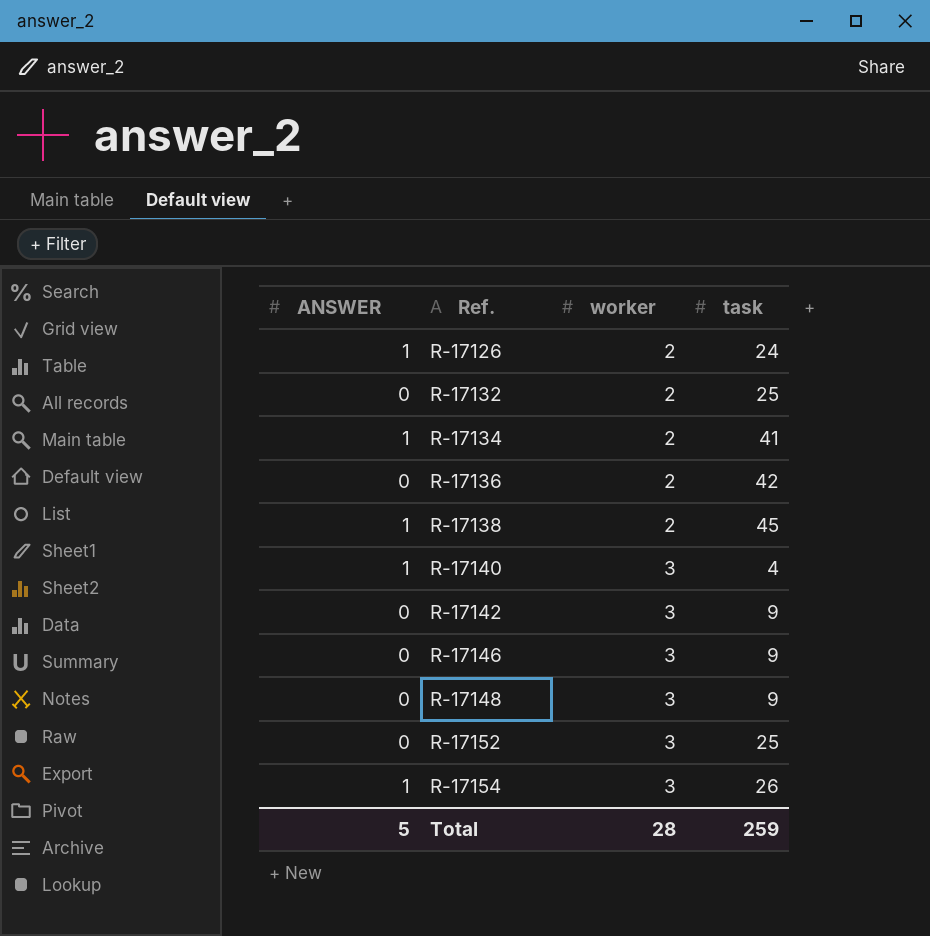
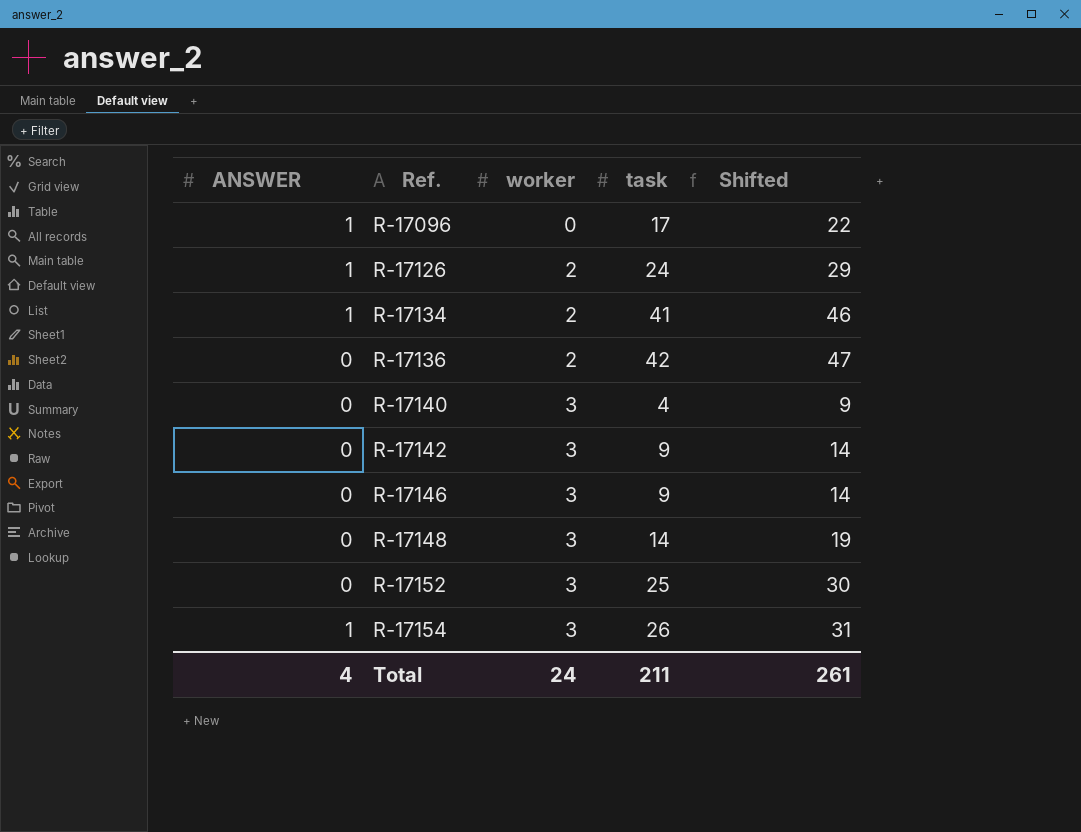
column Shifted | formula: none -> [task] + 5
row R-17132: 0 | 2 | 25 -> none
row R-17138: 1 | 2 | 45 -> none
row R-17096: none -> 1 | 0 | 17 | 22
R-17140 | ANSWER: 1 -> 0
R-17148 | task: 9 -> 14
Total | ANSWER: 5 -> 4
Total | worker: 28 -> 24
Total | task: 259 -> 211

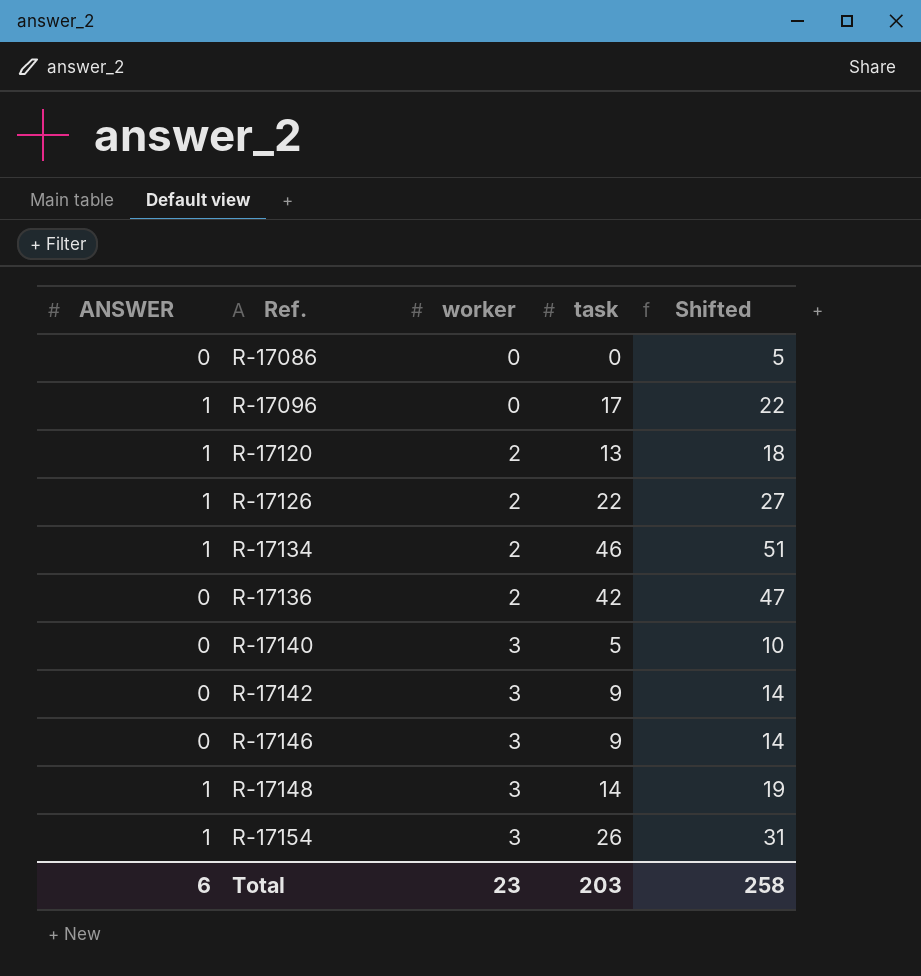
row R-17152: 0 | 3 | 25 | 30 -> none
row R-17086: none -> 0 | 0 | 0 | 5
row R-17120: none -> 1 | 2 | 13 | 18
R-17126 | task: 24 -> 22
R-17126 | Shifted: 29 -> 27
R-17134 | task: 41 -> 46
R-17134 | Shifted: 46 -> 51
R-17140 | task: 4 -> 5
R-17140 | Shifted: 9 -> 10
R-17148 | ANSWER: 0 -> 1
Total | ANSWER: 4 -> 6
Total | worker: 24 -> 23
Total | task: 211 -> 203
Total | Shifted: 261 -> 258

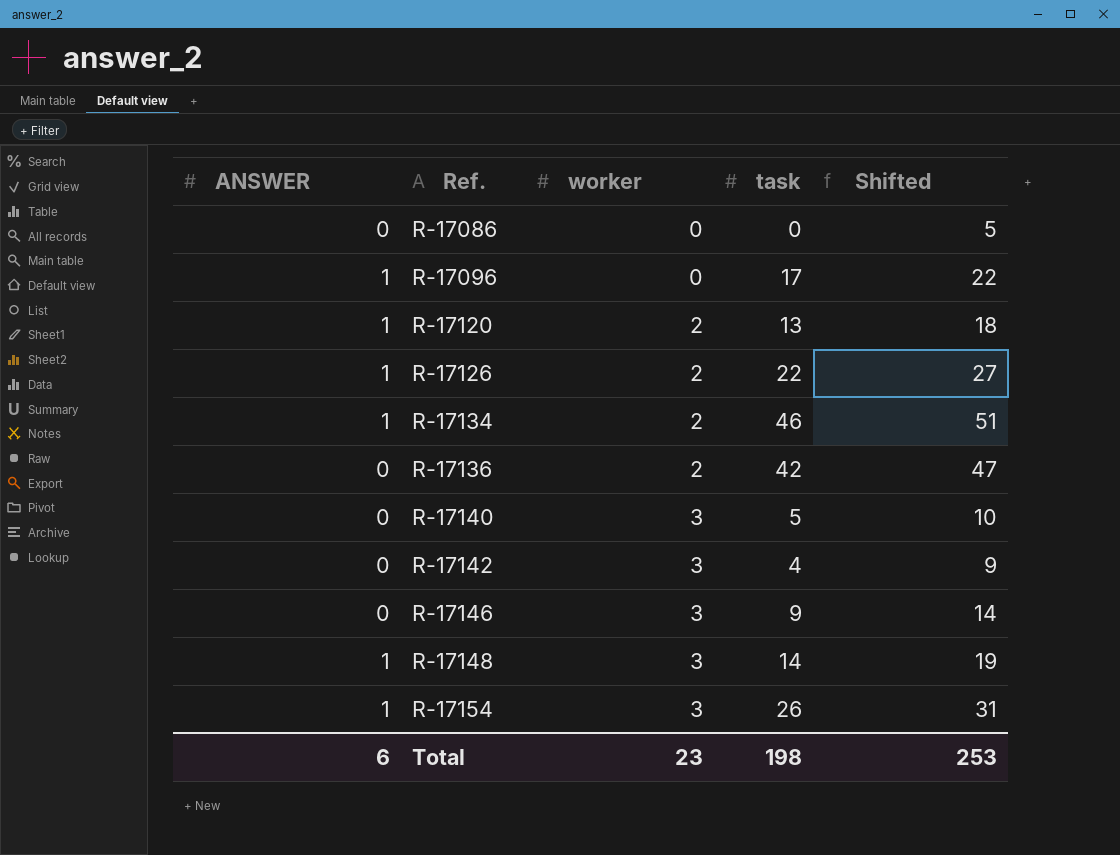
R-17142 | task: 9 -> 4
R-17142 | Shifted: 14 -> 9
Total | task: 203 -> 198
Total | Shifted: 258 -> 253

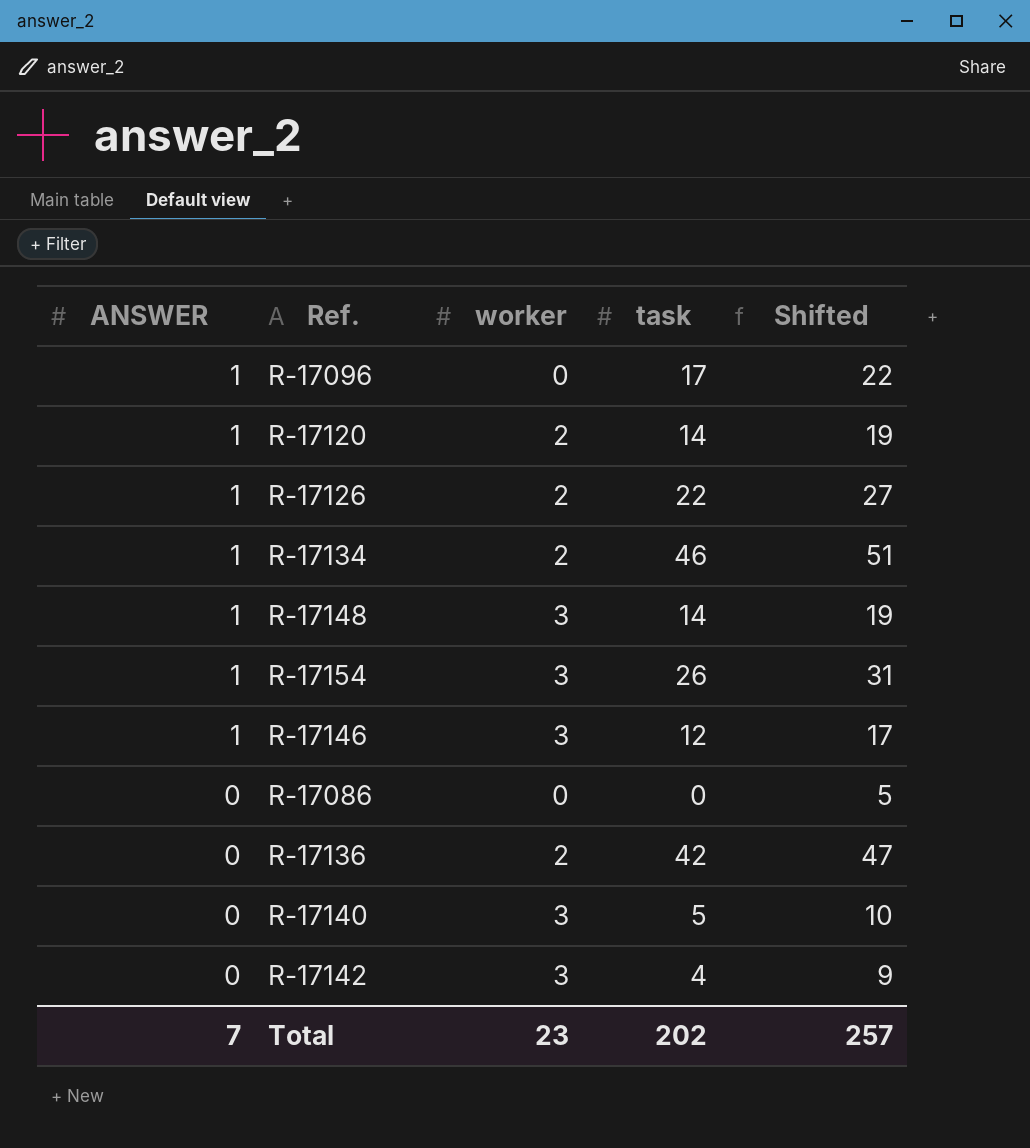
row order: Ref. ascending -> ANSWER descending
R-17120 | task: 13 -> 14
R-17120 | Shifted: 18 -> 19
R-17146 | ANSWER: 0 -> 1
R-17146 | task: 9 -> 12
R-17146 | Shifted: 14 -> 17
Total | ANSWER: 6 -> 7
Total | task: 198 -> 202
Total | Shifted: 253 -> 257

